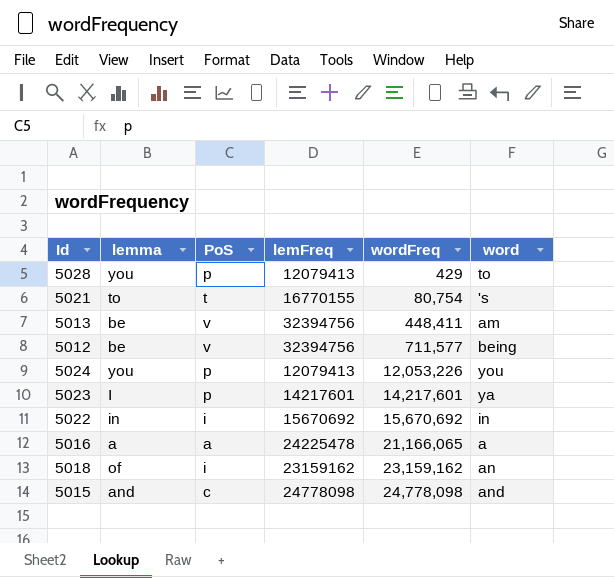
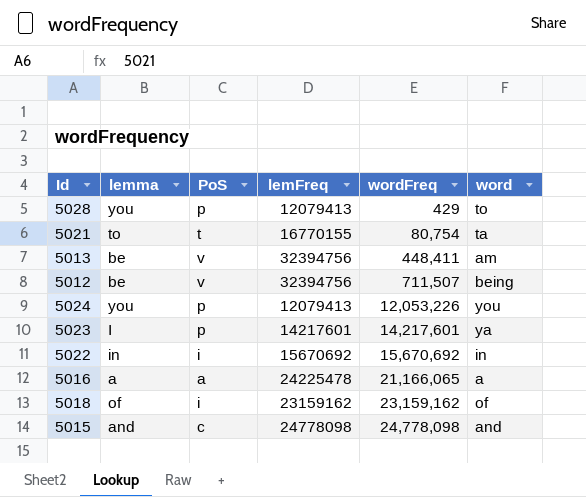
5021 | word: 's -> ta
5012 | wordFreq: 711,577 -> 711,507
5018 | word: an -> of

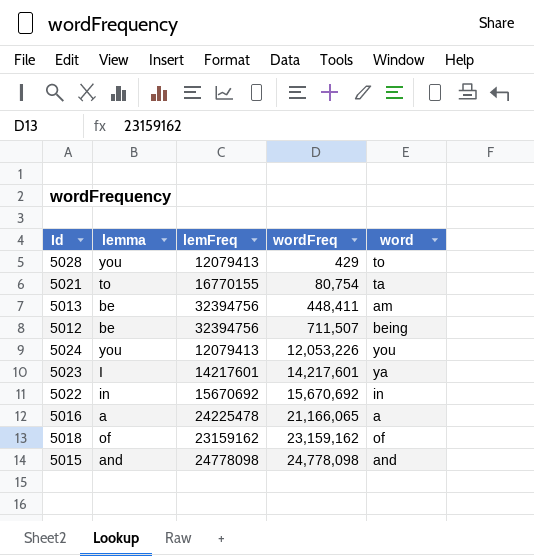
column PoS | position: 3 -> none

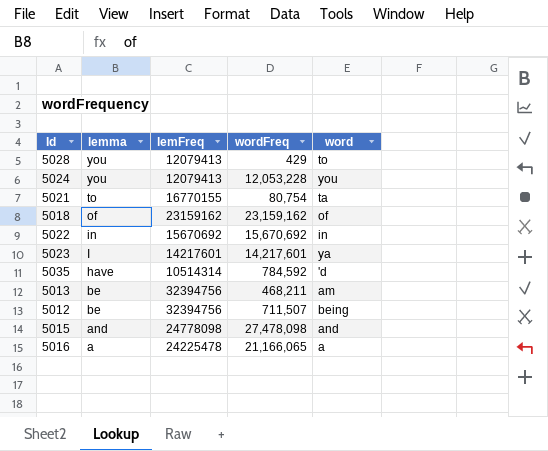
row order: wordFreq ascending -> lemma descending
5024 | wordFreq: 12,053,226 -> 12,053,228
row 5035: none -> have | 10514314 | 784,592 | 'd
5013 | wordFreq: 448,411 -> 468,211
5015 | wordFreq: 24,778,098 -> 27,478,098

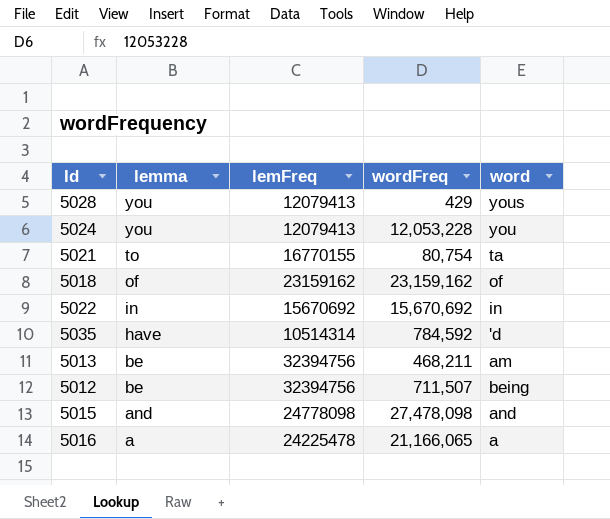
row 5023: I | 14217601 | 14,217,601 | ya -> none
5028 | word: to -> yous

